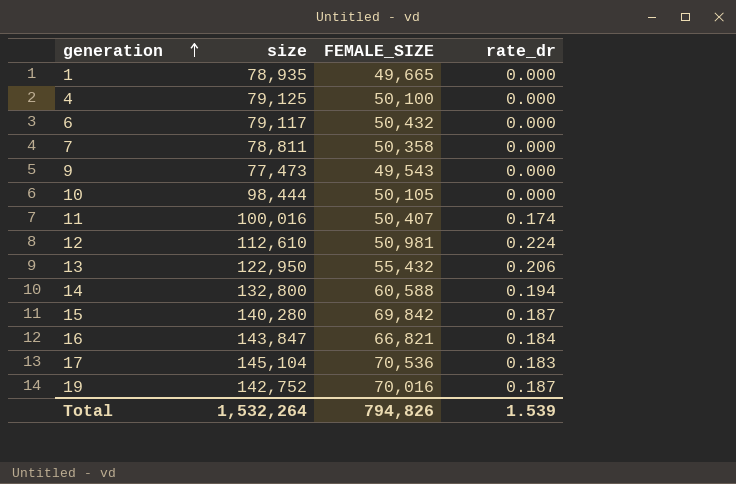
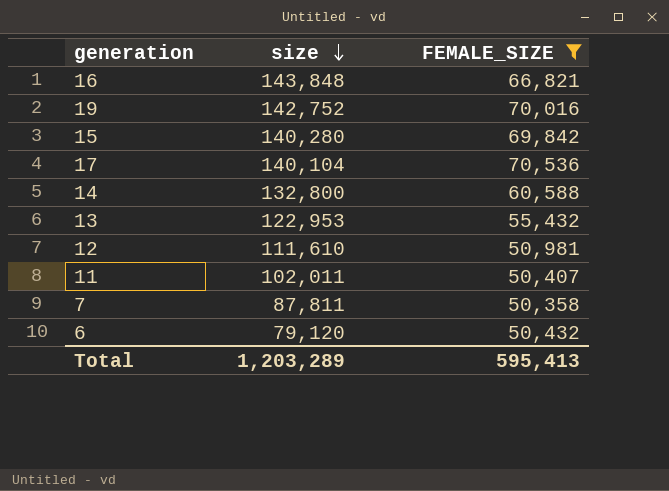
filter: none -> FEMALE_SIZE >= 50,358
row order: generation ascending -> size descending
column rate_dr | position: 4 -> none
16 | size: 143,847 -> 143,848
17 | size: 145,104 -> 140,104
13 | size: 122,950 -> 122,953
12 | size: 112,610 -> 111,610
11 | size: 100,016 -> 102,011
7 | size: 78,811 -> 87,811
6 | size: 79,117 -> 79,120
Total | size: 1,532,264 -> 1,203,289
Total | FEMALE_SIZE: 794,826 -> 595,413

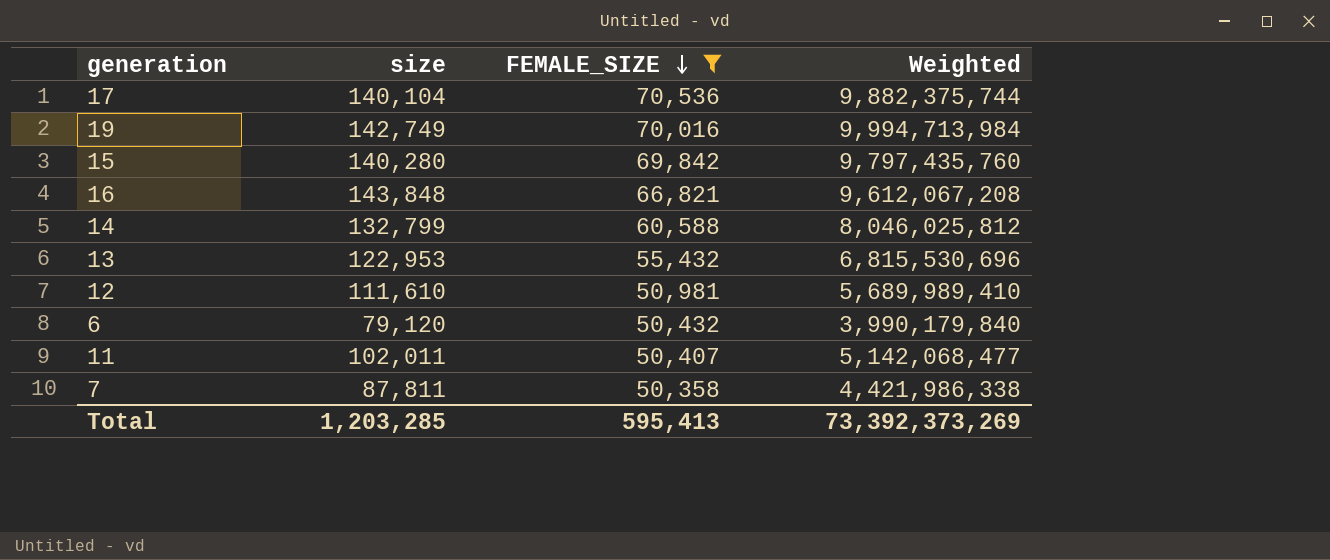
row order: size descending -> FEMALE_SIZE descending
column Weighted | formula: none -> [size] * [FEMALE_SIZE]
19 | size: 142,752 -> 142,749
14 | size: 132,800 -> 132,799
Total | size: 1,203,289 -> 1,203,285

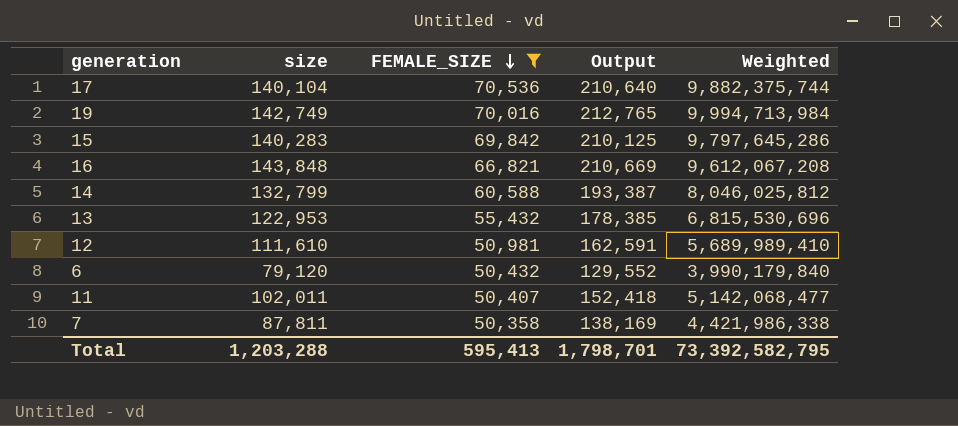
column Output | formula: none -> [size] + [FEMALE_SIZE]
15 | size: 140,280 -> 140,283
15 | Weighted: 9,797,435,760 -> 9,797,645,286
Total | size: 1,203,285 -> 1,203,288
Total | Weighted: 73,392,373,269 -> 73,392,582,795

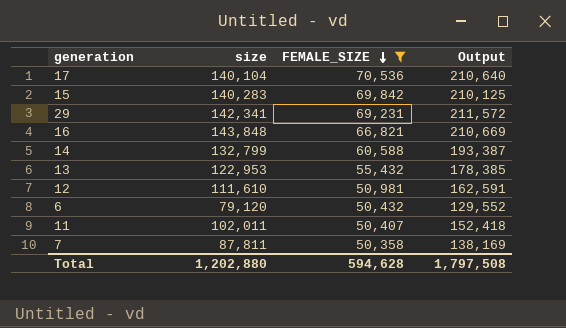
column Weighted | formula: [size] * [FEMALE_SIZE] -> none
row 19: 142,749 | 70,016 | 212,765 | 9,994,713,984 -> none
row 29: none -> 142,341 | 69,231 | 211,572
Total | size: 1,203,288 -> 1,202,880
Total | FEMALE_SIZE: 595,413 -> 594,628
Total | Output: 1,798,701 -> 1,797,508

